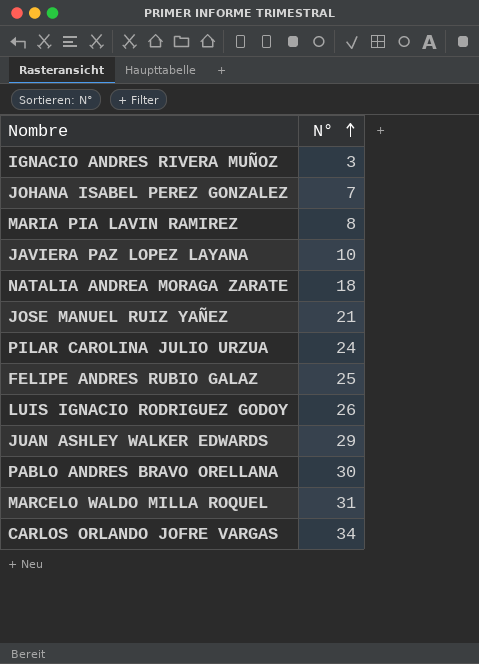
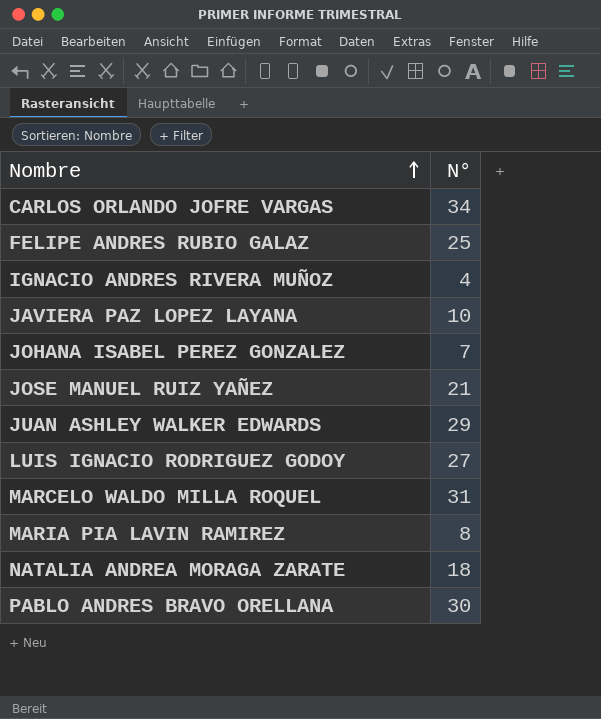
row order: N° ascending -> Nombre ascending
row PILAR CAROLINA JULIO URZUA: 24 -> none
IGNACIO ANDRES RIVERA MUÑOZ | N°: 3 -> 4
LUIS IGNACIO RODRIGUEZ GODOY | N°: 26 -> 27

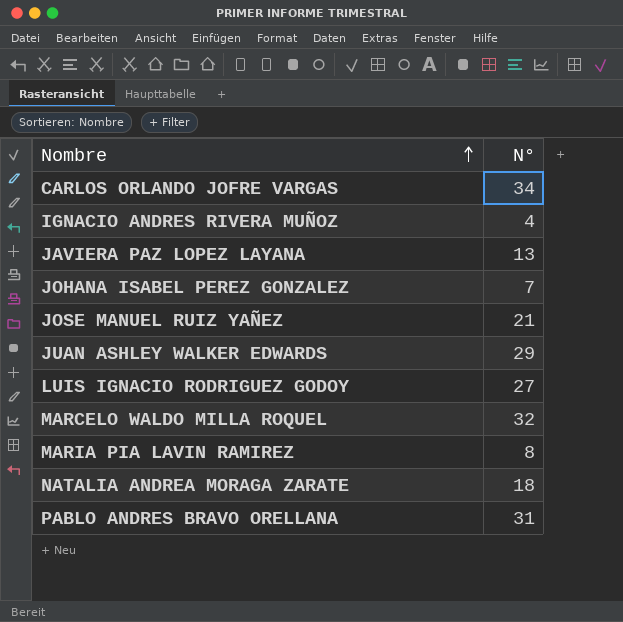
row FELIPE ANDRES RUBIO GALAZ: 25 -> none
JAVIERA PAZ LOPEZ LAYANA | N°: 10 -> 13
MARCELO WALDO MILLA ROQUEL | N°: 31 -> 32
PABLO ANDRES BRAVO ORELLANA | N°: 30 -> 31

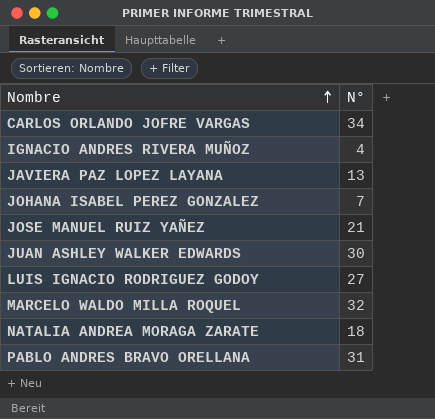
row MARIA PIA LAVIN RAMIREZ: 8 -> none
JUAN ASHLEY WALKER EDWARDS | N°: 29 -> 30

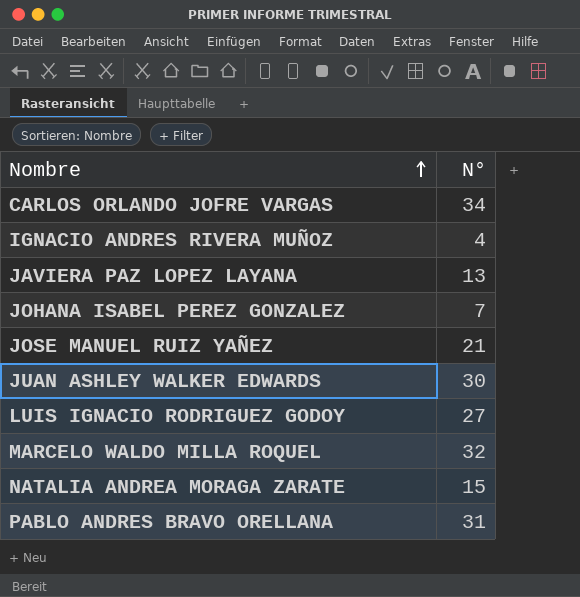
NATALIA ANDREA MORAGA ZARATE | N°: 18 -> 15

